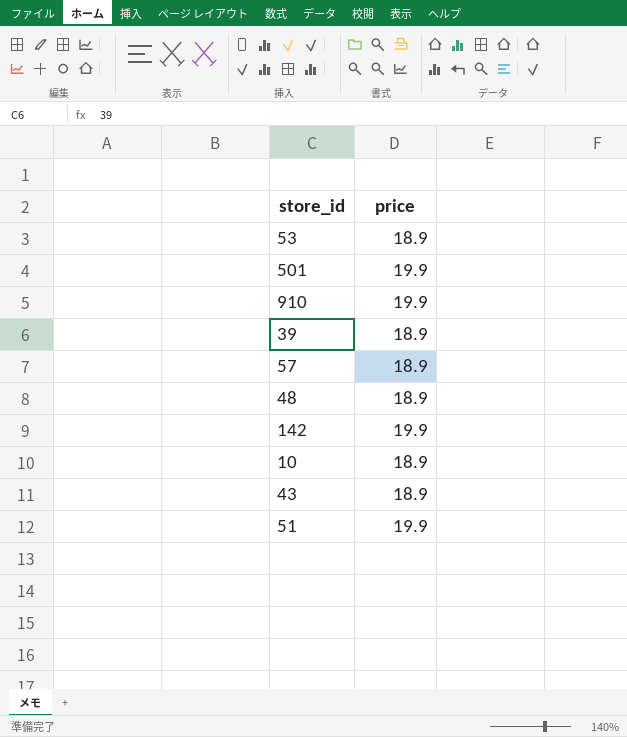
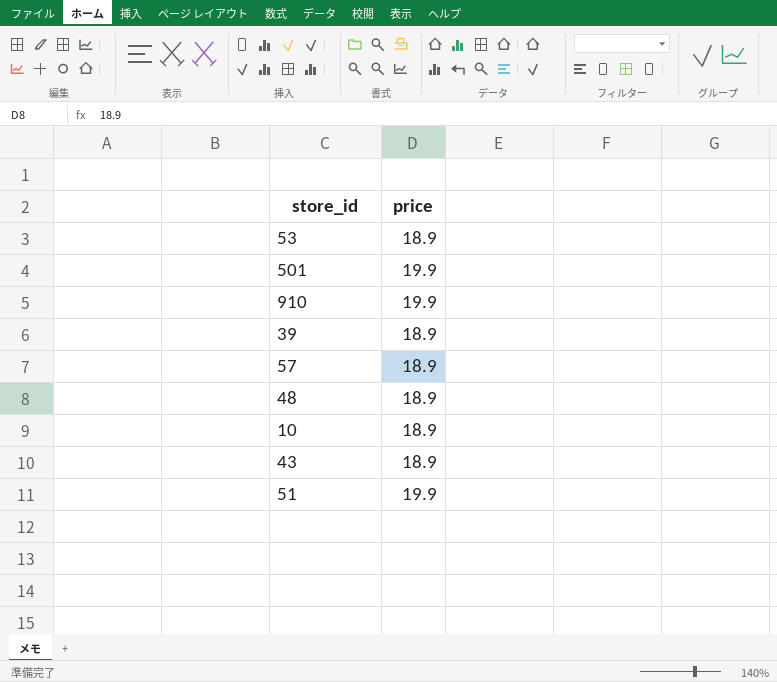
row 142: 19.9 -> none

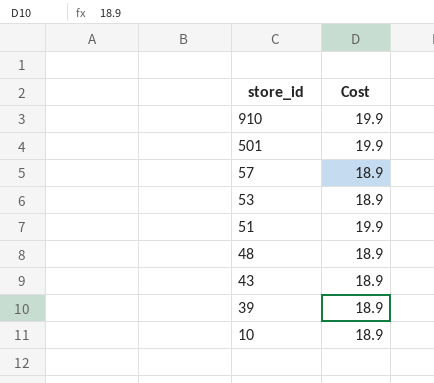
row order: none -> store_id descending
column name: price -> Cost

